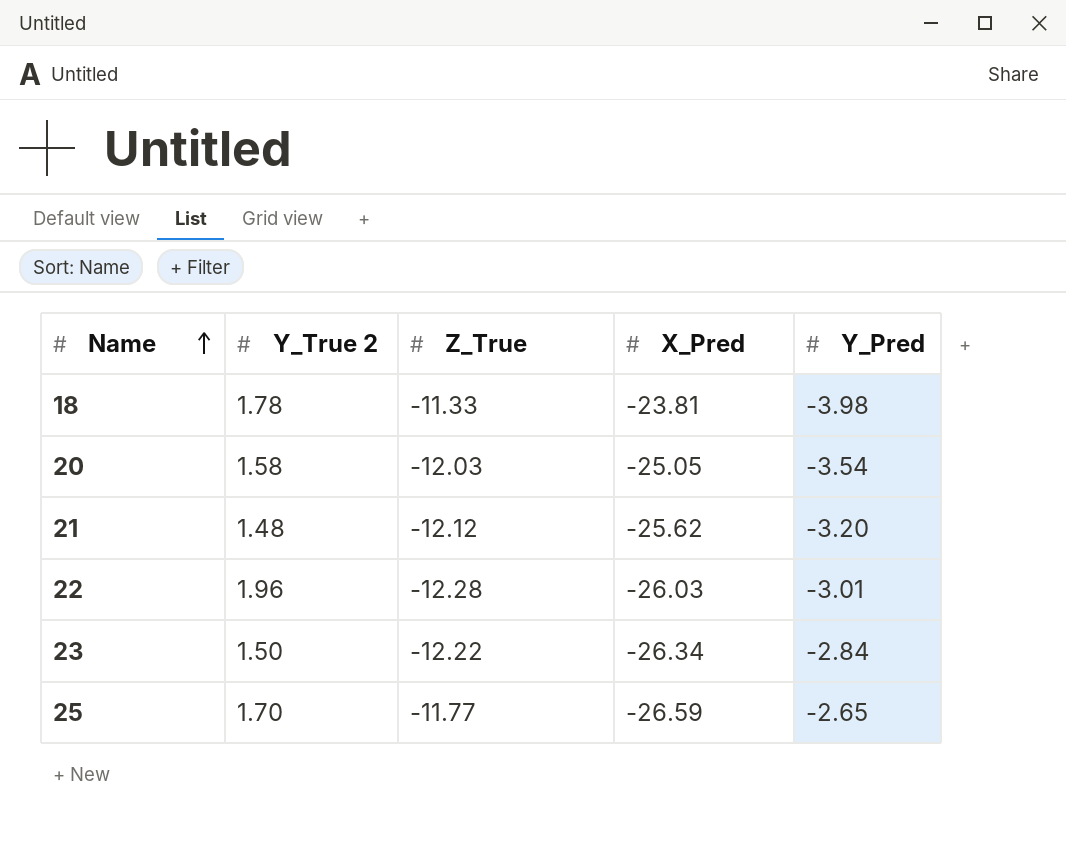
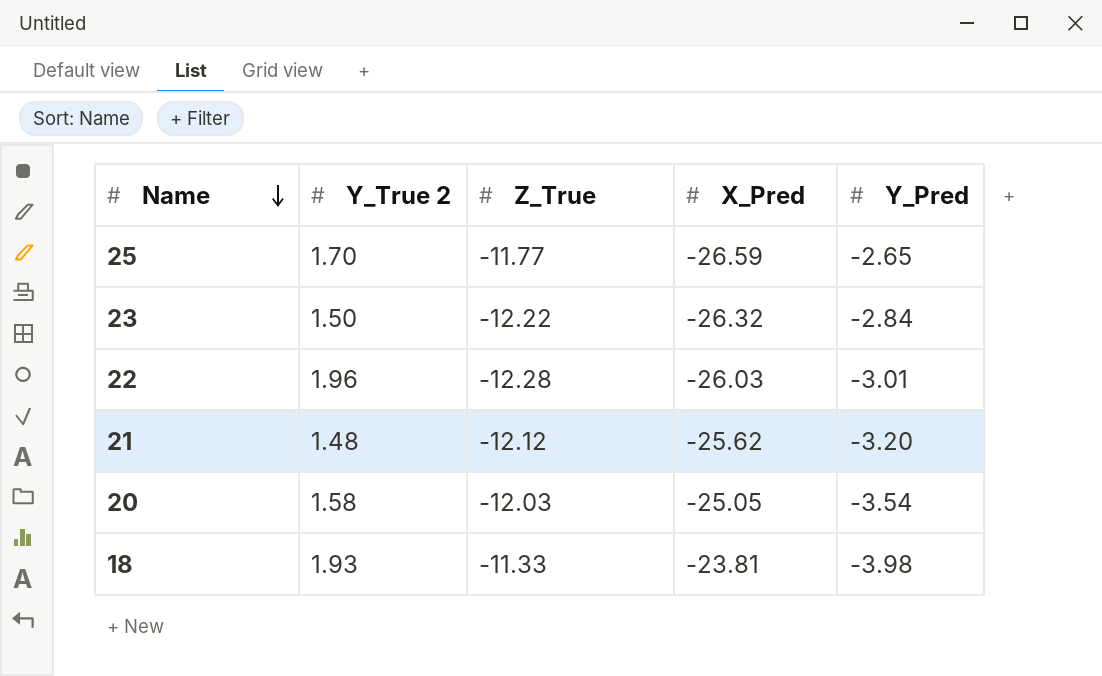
row order: Name ascending -> Name descending
23 | X_Pred: -26.34 -> -26.32
18 | Y_True 2: 1.78 -> 1.93

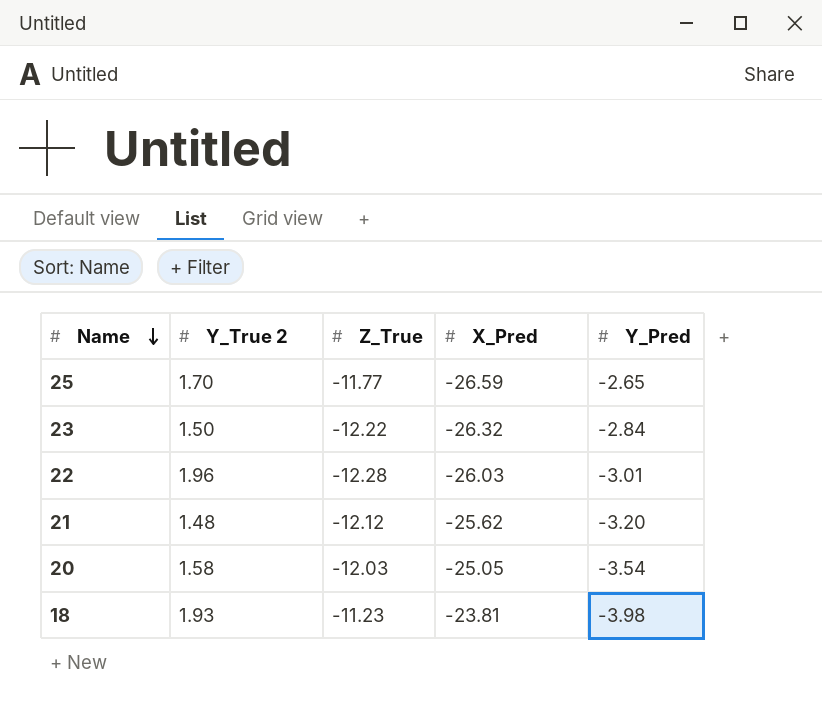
18 | Z_True: -11.33 -> -11.23

